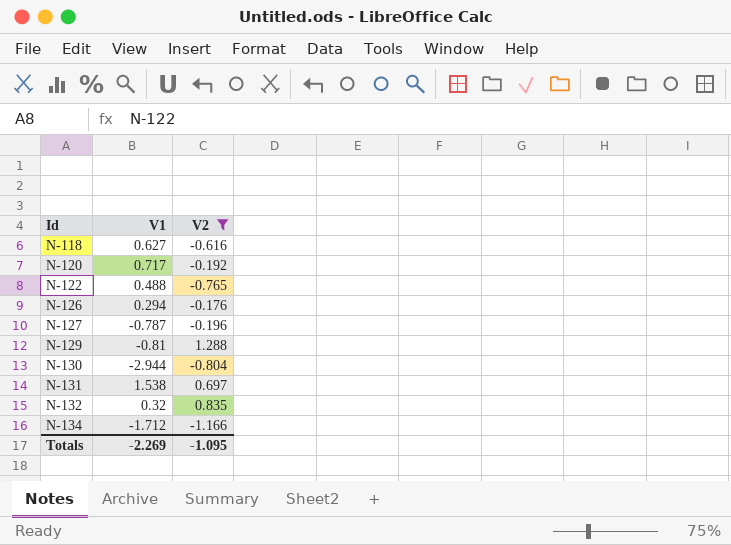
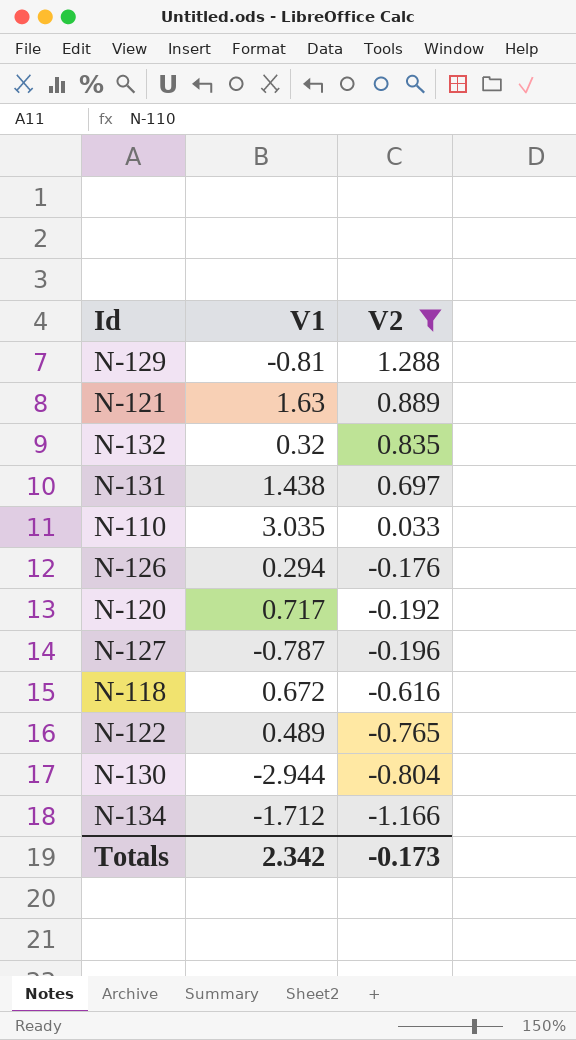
row order: Id ascending -> V2 descending
row N-121: none -> 1.63 | 0.889
N-131 | V1: 1.538 -> 1.438
row N-110: none -> 3.035 | 0.033
N-118 | V1: 0.627 -> 0.672
N-122 | V1: 0.488 -> 0.489
Totals | V1: -2.269 -> 2.342
Totals | V2: -1.095 -> -0.173

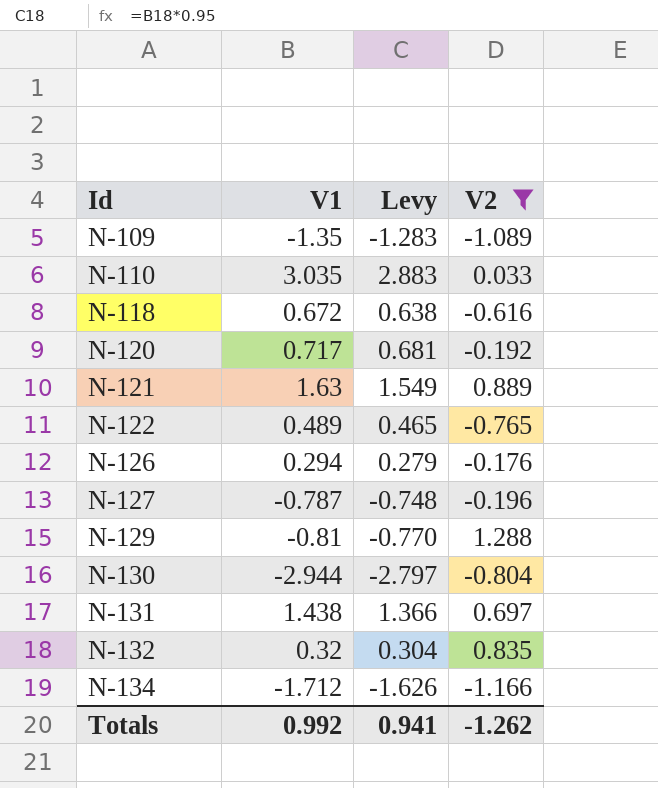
row order: V2 descending -> Id ascending
column Levy | formula: none -> [V1] * 0.95
row N-109: none -> -1.35 | -1.283 | -1.089
Totals | V1: 2.342 -> 0.992
Totals | V2: -0.173 -> -1.262

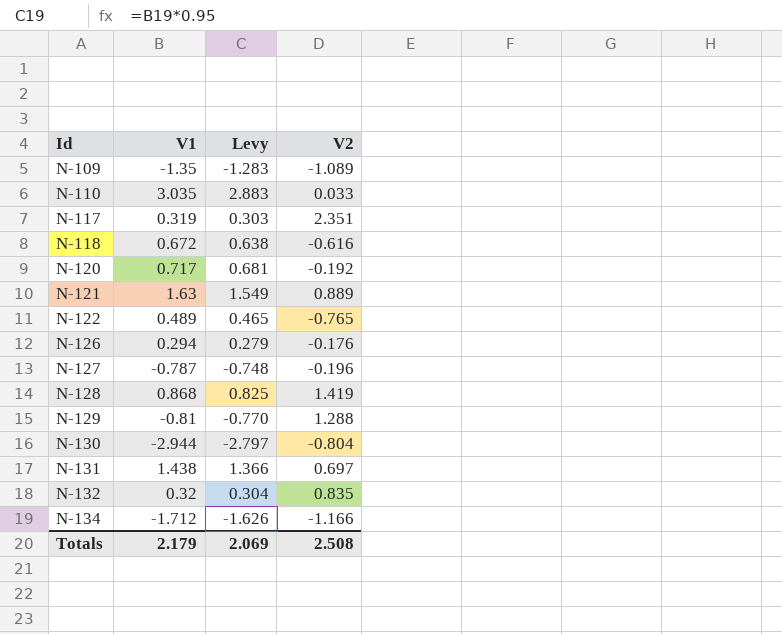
filter: V2 <= 1.288 -> none
Totals | V1: 0.992 -> 2.179
Totals | Levy: 0.941 -> 2.069
Totals | V2: -1.262 -> 2.508

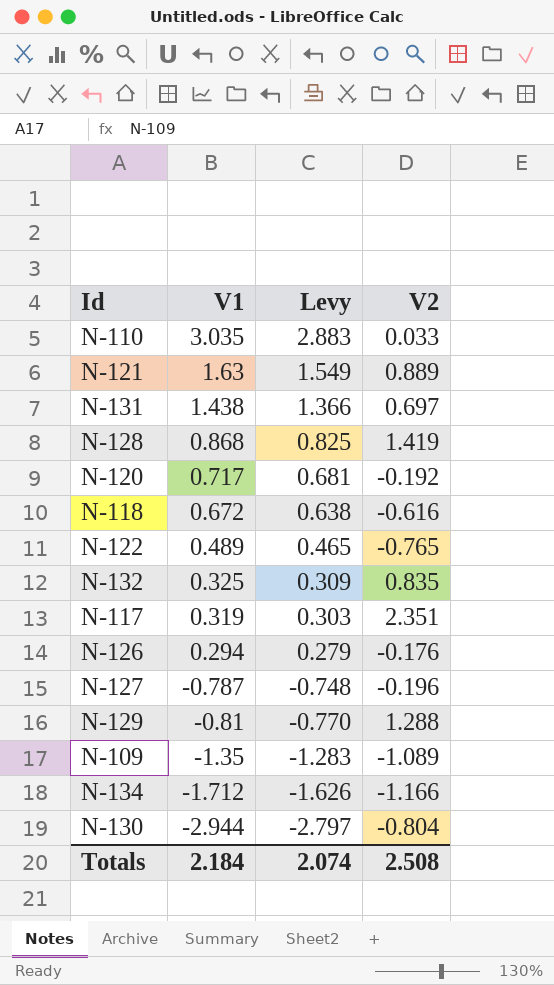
row order: Id ascending -> V1 descending
N-132 | V1: 0.32 -> 0.325
N-132 | Levy: 0.304 -> 0.309
Totals | V1: 2.179 -> 2.184
Totals | Levy: 2.069 -> 2.074

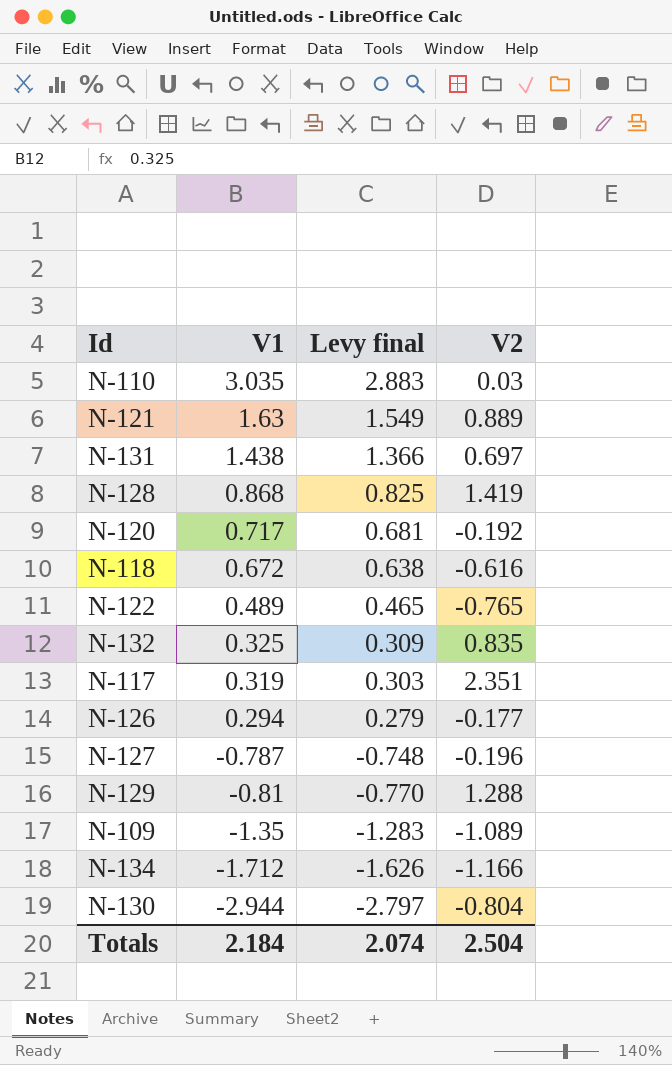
column name: Levy -> Levy final
N-110 | V2: 0.033 -> 0.03
N-126 | V2: -0.176 -> -0.177
Totals | V2: 2.508 -> 2.504

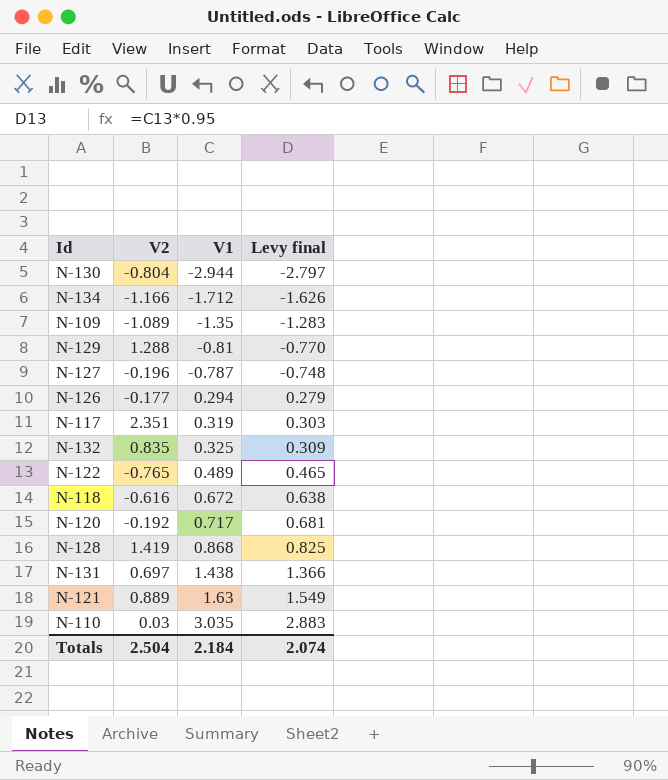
row order: V1 descending -> V1 ascending
column V2 | position: 4 -> 2

